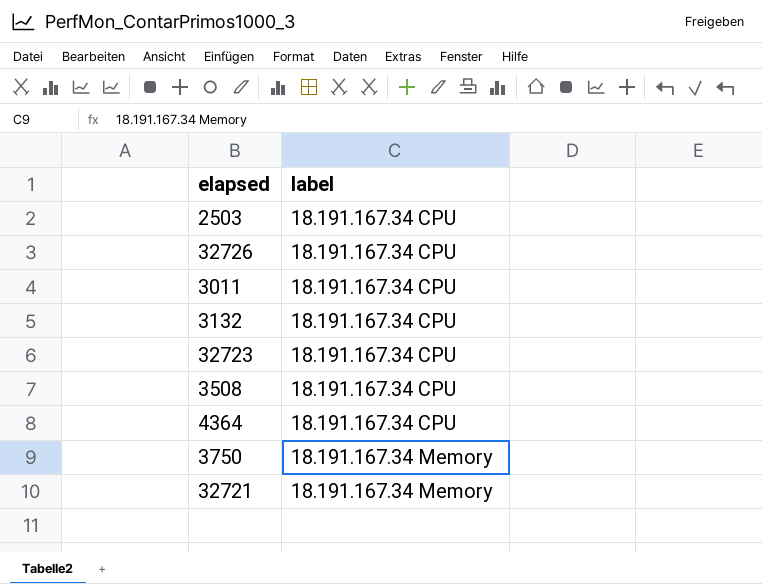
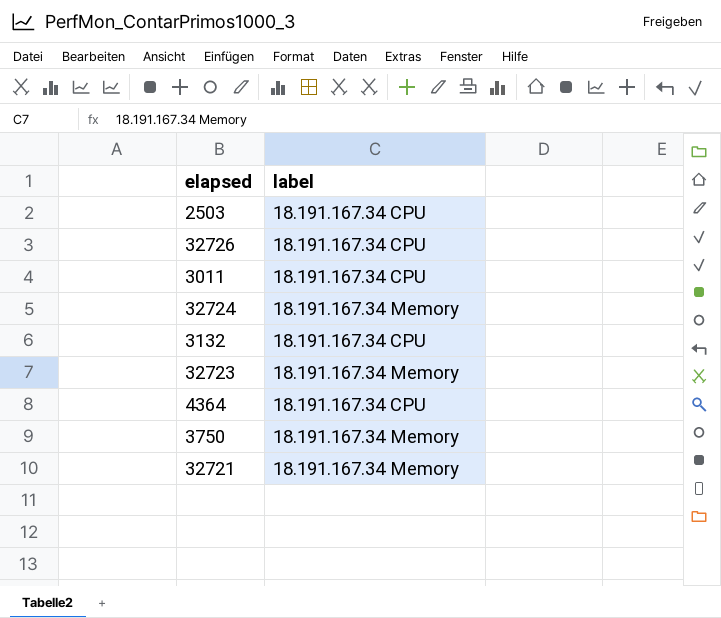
row 3508: 18.191.167.34 CPU -> none
row 32724: none -> 18.191.167.34 Memory
32723 | label: 18.191.167.34 CPU -> 18.191.167.34 Memory

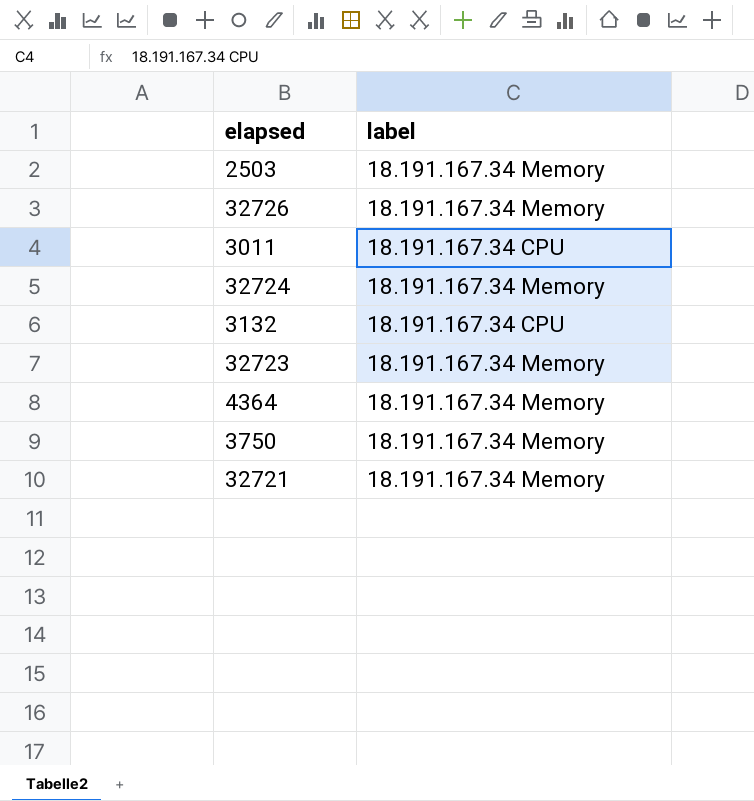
2503 | label: 18.191.167.34 CPU -> 18.191.167.34 Memory
32726 | label: 18.191.167.34 CPU -> 18.191.167.34 Memory
4364 | label: 18.191.167.34 CPU -> 18.191.167.34 Memory

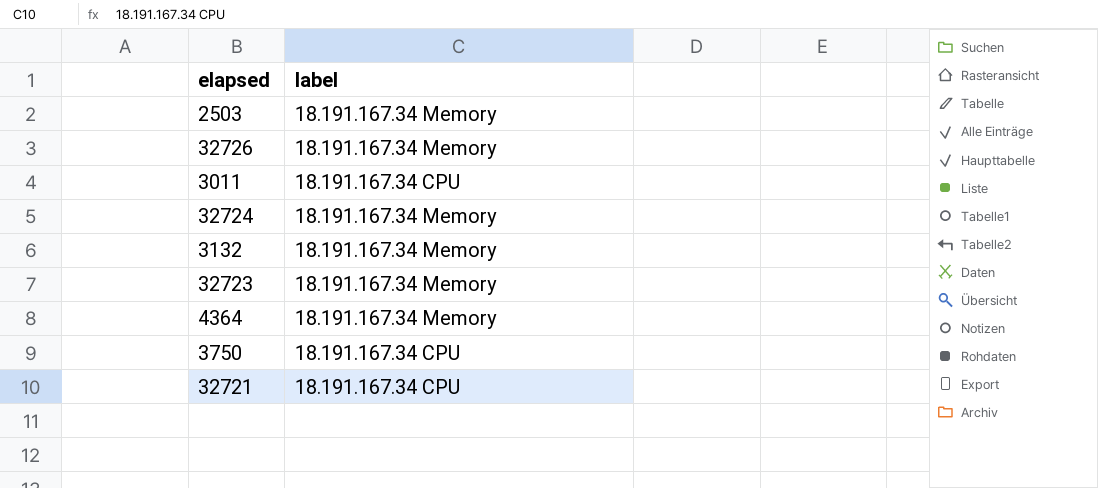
3132 | label: 18.191.167.34 CPU -> 18.191.167.34 Memory
3750 | label: 18.191.167.34 Memory -> 18.191.167.34 CPU
32721 | label: 18.191.167.34 Memory -> 18.191.167.34 CPU

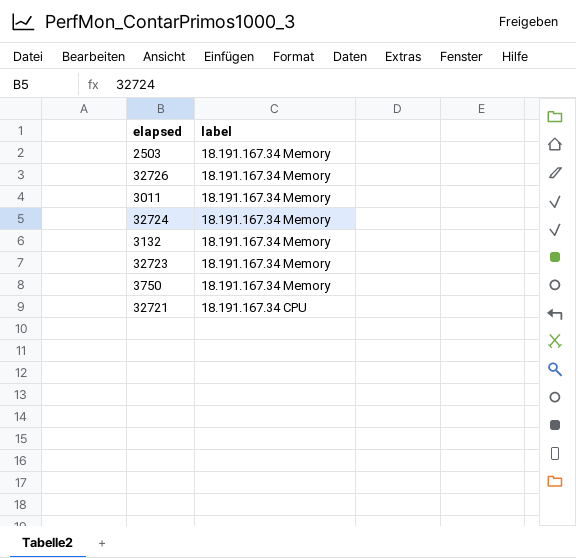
row 4364: 18.191.167.34 Memory -> none
3011 | label: 18.191.167.34 CPU -> 18.191.167.34 Memory
3750 | label: 18.191.167.34 CPU -> 18.191.167.34 Memory

